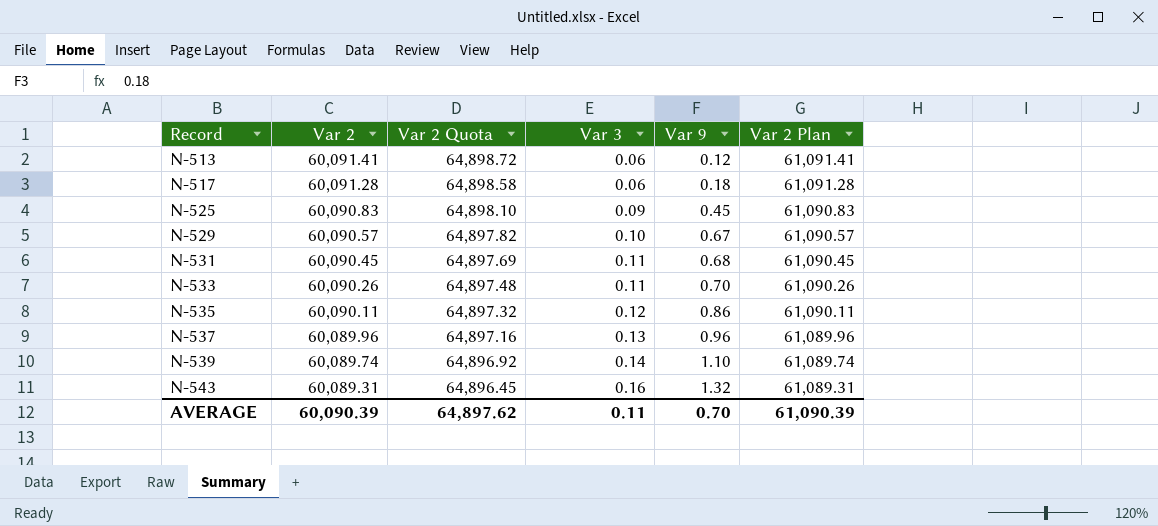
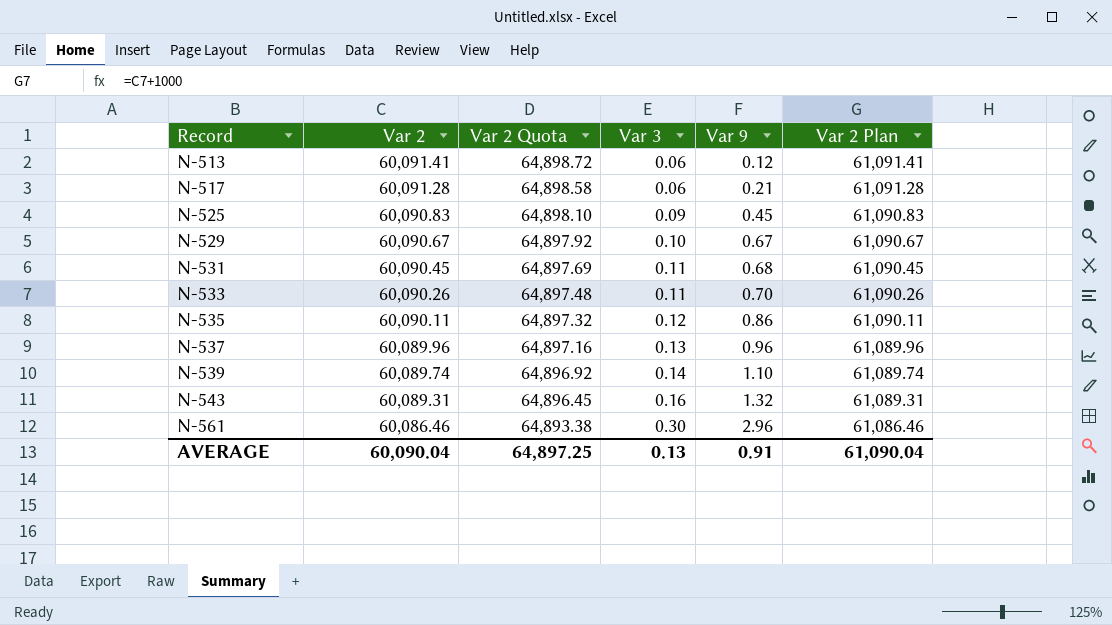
N-517 | Var 9: 0.18 -> 0.21
N-529 | Var 2: 60,090.57 -> 60,090.67
N-529 | Var 2 Quota: 64,897.82 -> 64,897.92
N-529 | Var 2 Plan: 61,090.57 -> 61,090.67
row N-561: none -> 60,086.46 | 64,893.38 | 0.30 | 2.96 | 61,086.46
AVERAGE | Var 2: 60,090.39 -> 60,090.04
AVERAGE | Var 2 Quota: 64,897.62 -> 64,897.25
AVERAGE | Var 3: 0.11 -> 0.13
AVERAGE | Var 9: 0.70 -> 0.91
AVERAGE | Var 2 Plan: 61,090.39 -> 61,090.04

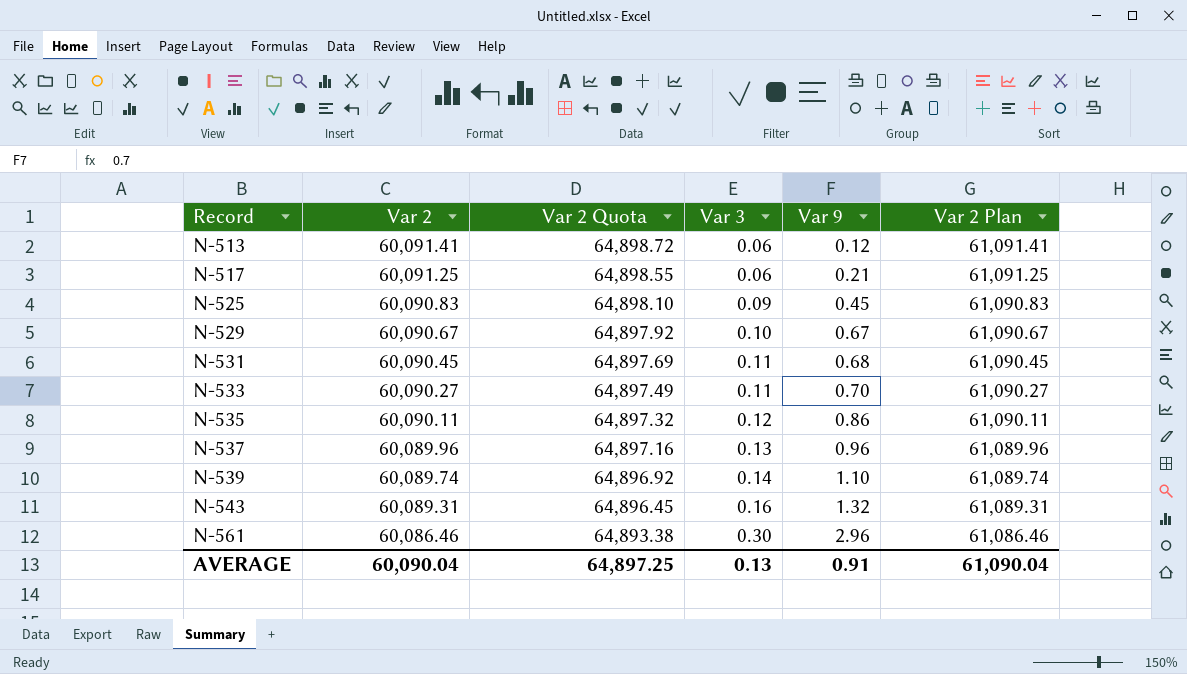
N-517 | Var 2: 60,091.28 -> 60,091.25
N-517 | Var 2 Quota: 64,898.58 -> 64,898.55
N-517 | Var 2 Plan: 61,091.28 -> 61,091.25
N-533 | Var 2: 60,090.26 -> 60,090.27
N-533 | Var 2 Quota: 64,897.48 -> 64,897.49
N-533 | Var 2 Plan: 61,090.26 -> 61,090.27

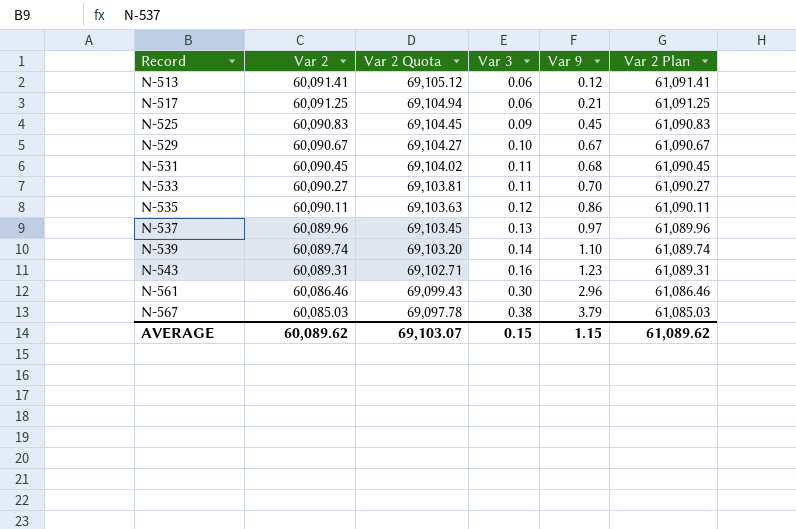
column Var 2 Quota | formula: [Var 2] * 1.08 -> [Var 2] * 1.15
N-537 | Var 9: 0.96 -> 0.97
N-543 | Var 9: 1.32 -> 1.23
row N-567: none -> 60,085.03 | 69,097.78 | 0.38 | 3.79 | 61,085.03
AVERAGE | Var 2: 60,090.04 -> 60,089.62
AVERAGE | Var 2 Quota: 64,897.25 -> 69,103.07
AVERAGE | Var 3: 0.13 -> 0.15
AVERAGE | Var 9: 0.91 -> 1.15
AVERAGE | Var 2 Plan: 61,090.04 -> 61,089.62

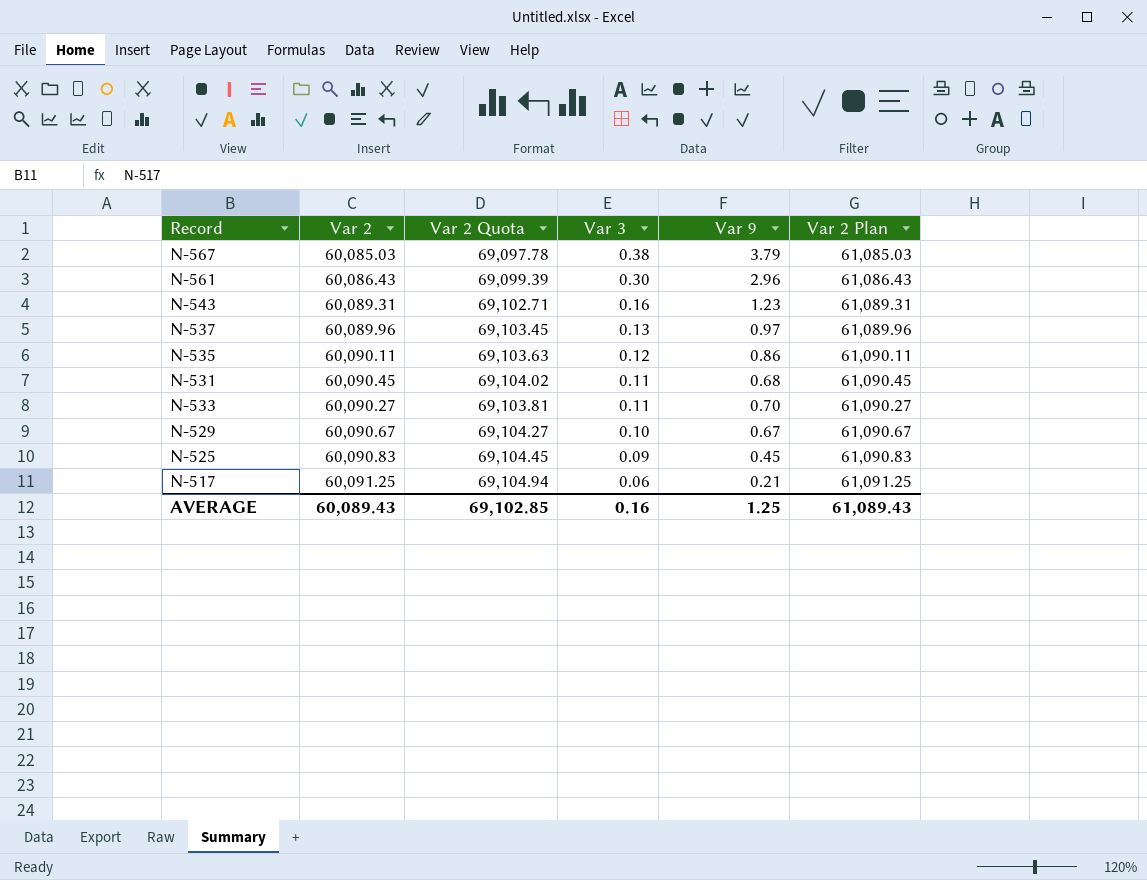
row order: Record ascending -> Var 3 descending
row N-513: 60,091.41 | 69,105.12 | 0.06 | 0.12 | 61,091.41 -> none
row N-539: 60,089.74 | 69,103.20 | 0.14 | 1.10 | 61,089.74 -> none
N-561 | Var 2: 60,086.46 -> 60,086.43
N-561 | Var 2 Quota: 69,099.43 -> 69,099.39
N-561 | Var 2 Plan: 61,086.46 -> 61,086.43
AVERAGE | Var 2: 60,089.62 -> 60,089.43
AVERAGE | Var 2 Quota: 69,103.07 -> 69,102.85
AVERAGE | Var 3: 0.15 -> 0.16
AVERAGE | Var 9: 1.15 -> 1.25
AVERAGE | Var 2 Plan: 61,089.62 -> 61,089.43

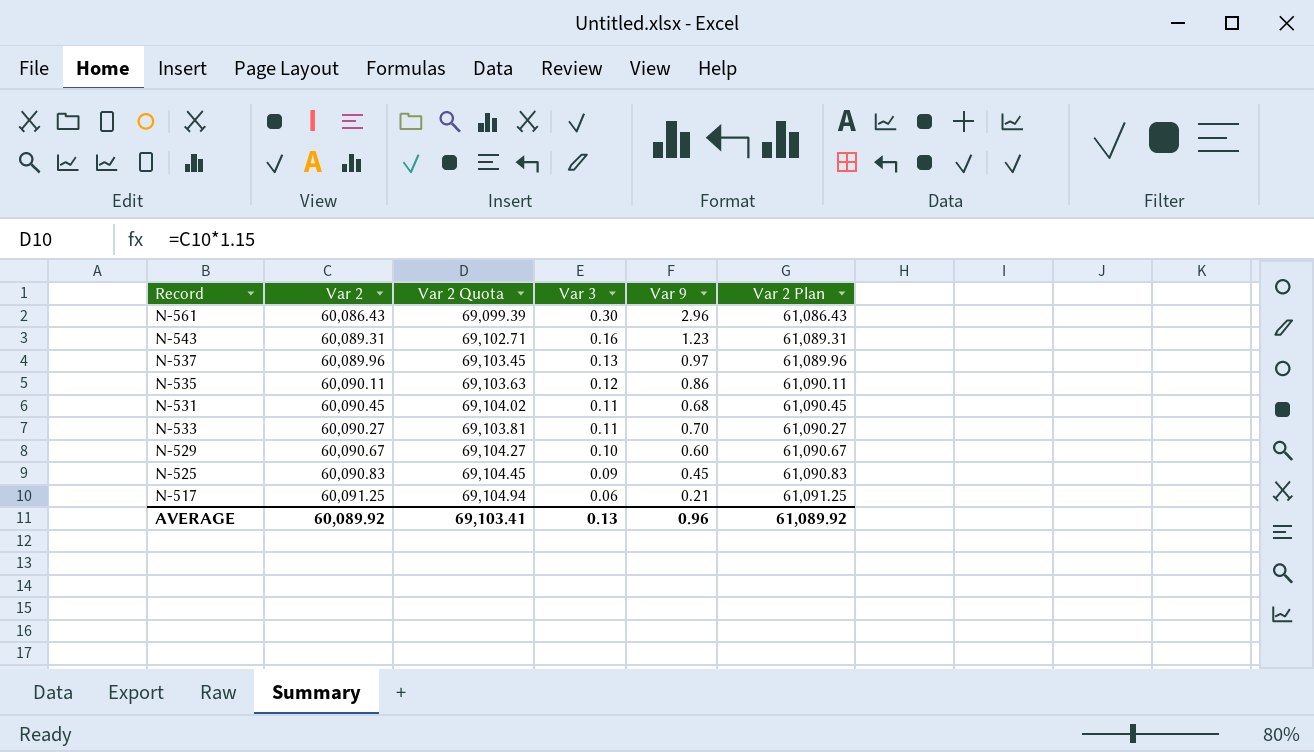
row N-567: 60,085.03 | 69,097.78 | 0.38 | 3.79 | 61,085.03 -> none
N-529 | Var 9: 0.67 -> 0.60
AVERAGE | Var 2: 60,089.43 -> 60,089.92
AVERAGE | Var 2 Quota: 69,102.85 -> 69,103.41
AVERAGE | Var 3: 0.16 -> 0.13
AVERAGE | Var 9: 1.25 -> 0.96
AVERAGE | Var 2 Plan: 61,089.43 -> 61,089.92

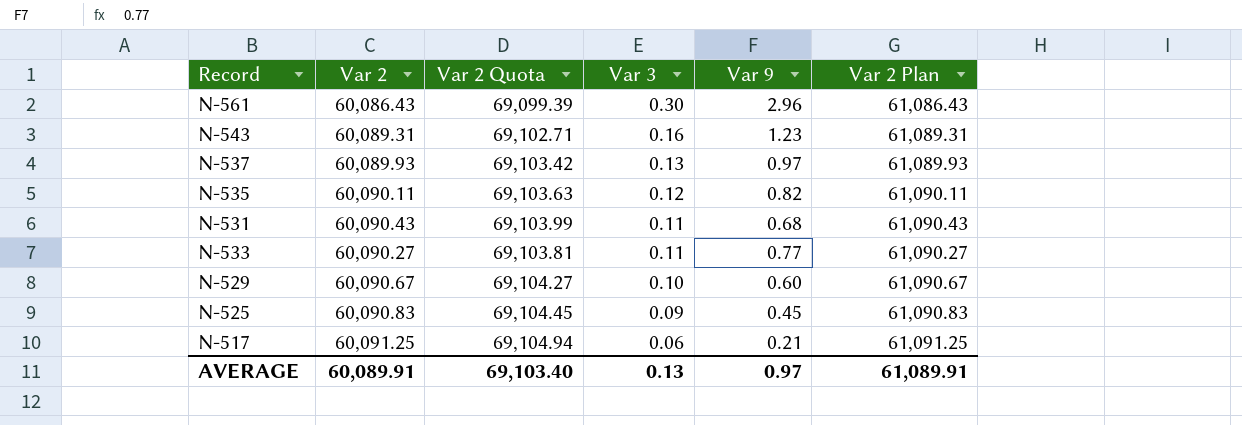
N-537 | Var 2: 60,089.96 -> 60,089.93
N-537 | Var 2 Quota: 69,103.45 -> 69,103.42
N-537 | Var 2 Plan: 61,089.96 -> 61,089.93
N-535 | Var 9: 0.86 -> 0.82
N-531 | Var 2: 60,090.45 -> 60,090.43
N-531 | Var 2 Quota: 69,104.02 -> 69,103.99
N-531 | Var 2 Plan: 61,090.45 -> 61,090.43
N-533 | Var 9: 0.70 -> 0.77
AVERAGE | Var 2: 60,089.92 -> 60,089.91
AVERAGE | Var 2 Quota: 69,103.41 -> 69,103.40
AVERAGE | Var 9: 0.96 -> 0.97
AVERAGE | Var 2 Plan: 61,089.92 -> 61,089.91

